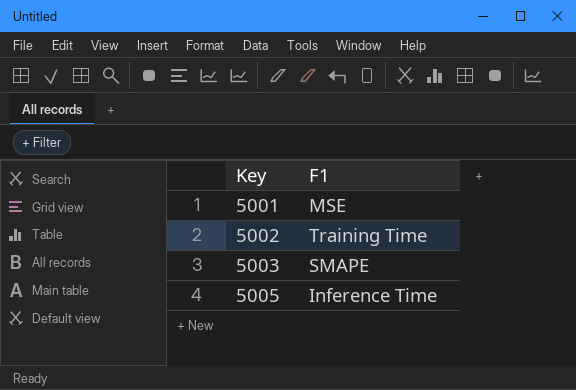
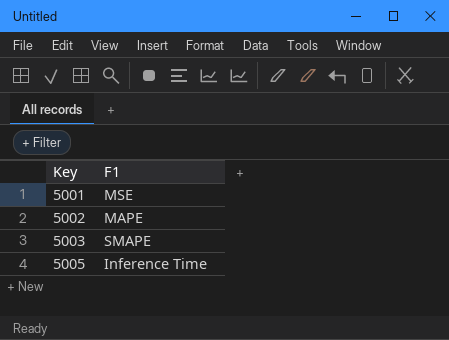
5002 | F1: Training Time -> MAPE

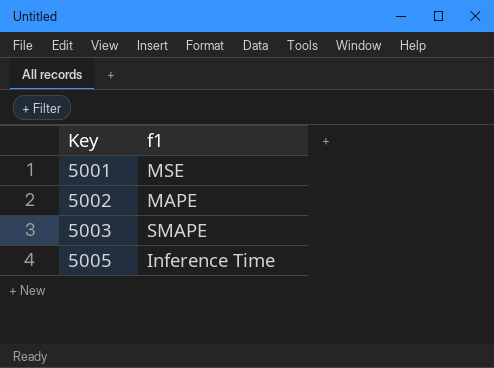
column name: F1 -> f1

